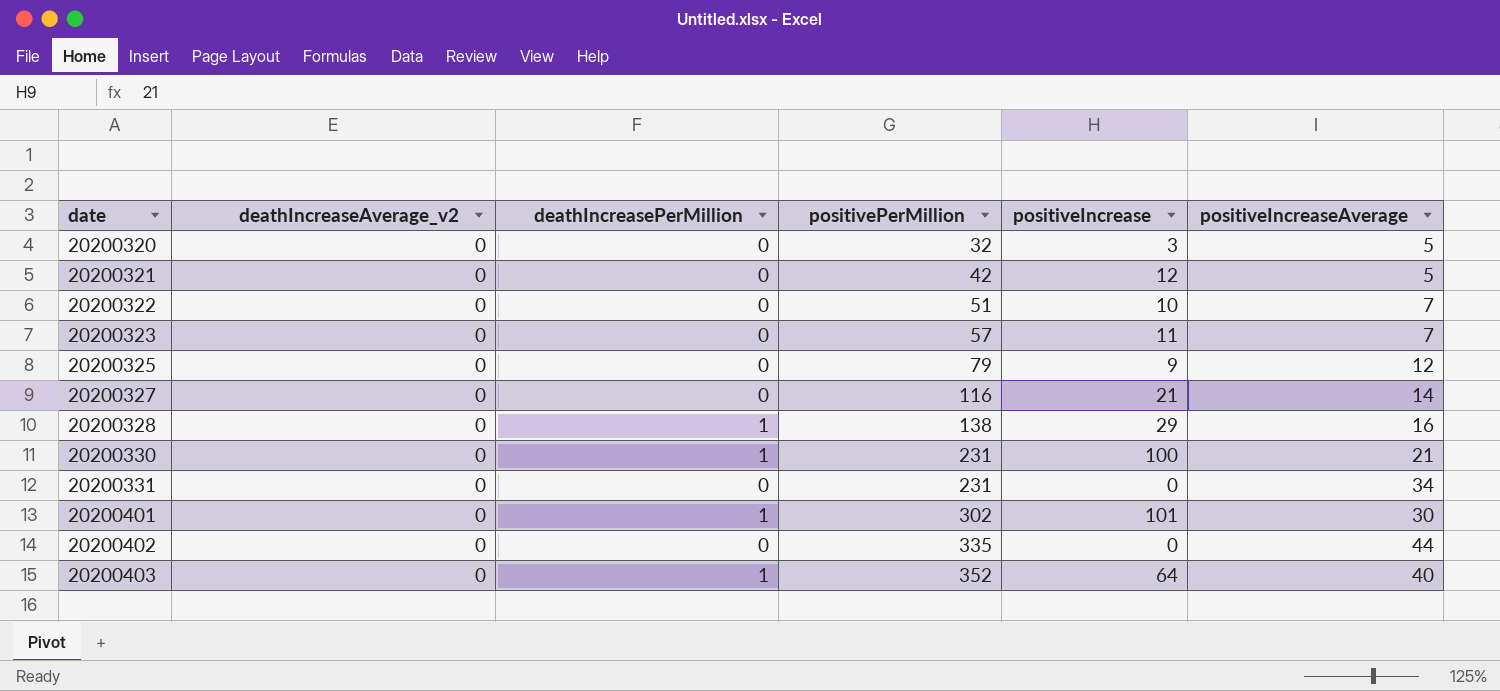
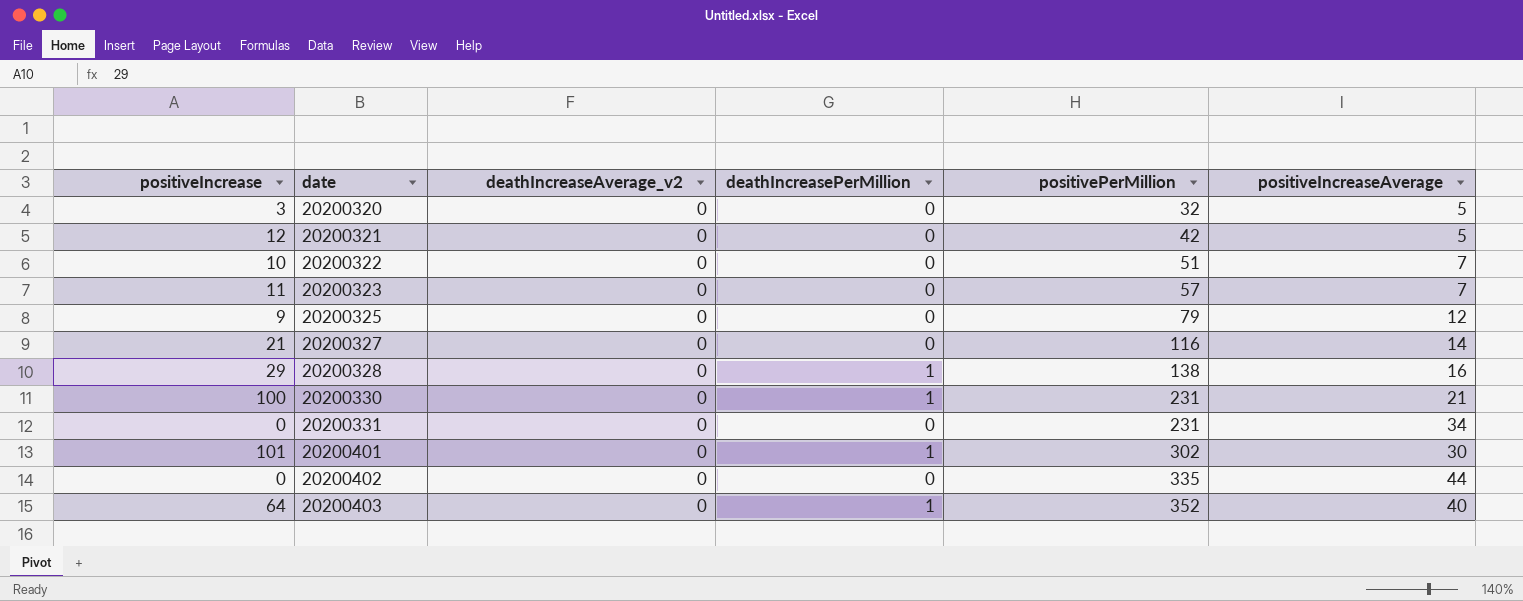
column positiveIncrease | position: 5 -> 1

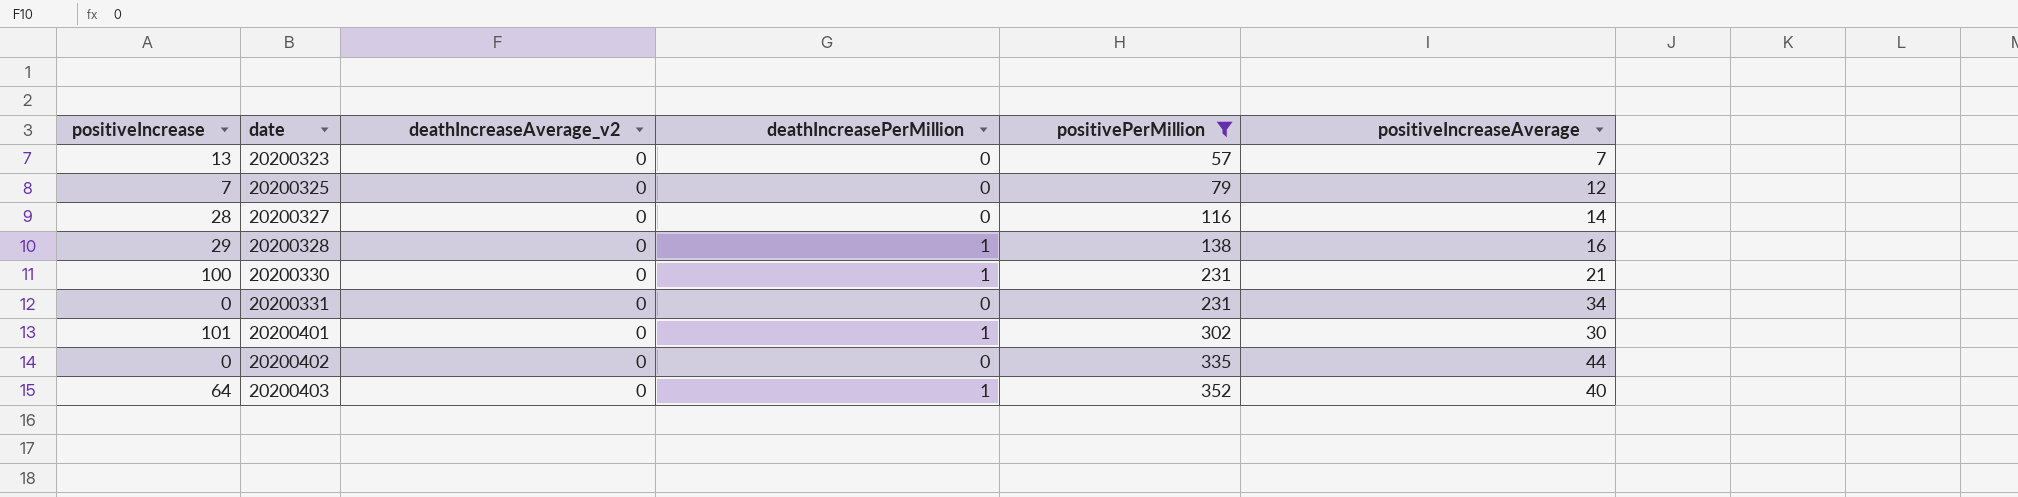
filter: none -> positivePerMillion >= 57
20200323 | positiveIncrease: 11 -> 13
20200325 | positiveIncrease: 9 -> 7
20200327 | positiveIncrease: 21 -> 28

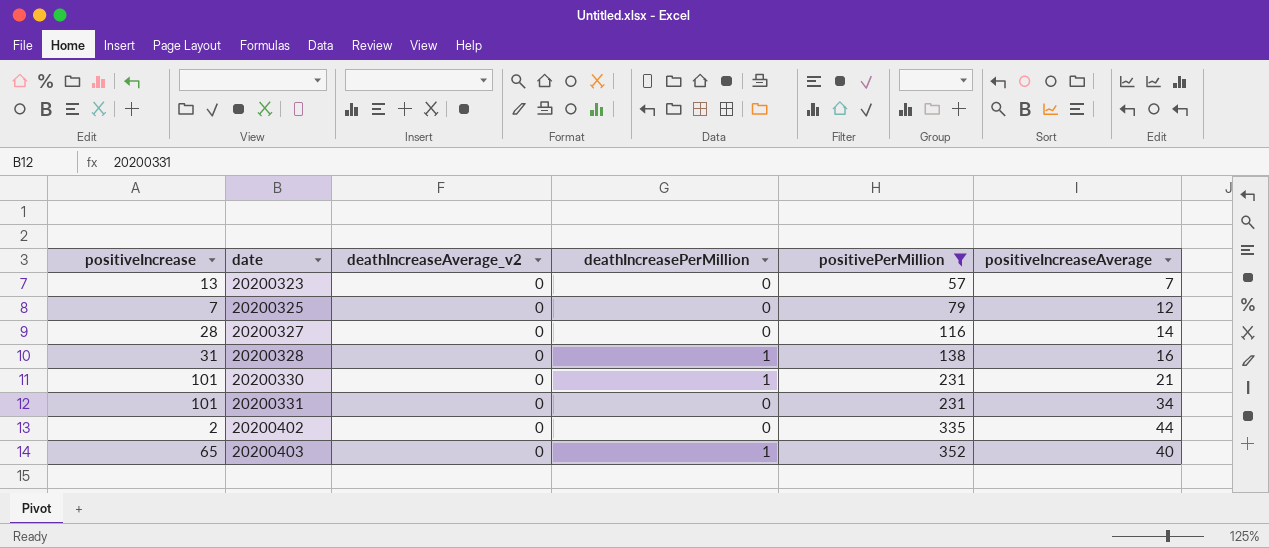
row 20200401: 101 | 0 | 1 | 302 | 30 -> none
20200328 | positiveIncrease: 29 -> 31
20200330 | positiveIncrease: 100 -> 101
20200331 | positiveIncrease: 0 -> 101
20200402 | positiveIncrease: 0 -> 2
20200403 | positiveIncrease: 64 -> 65

